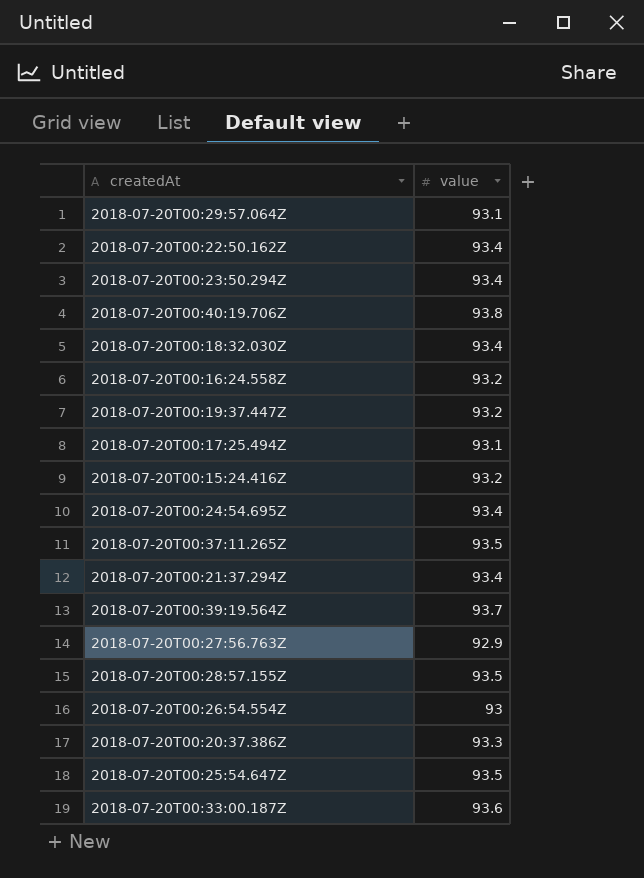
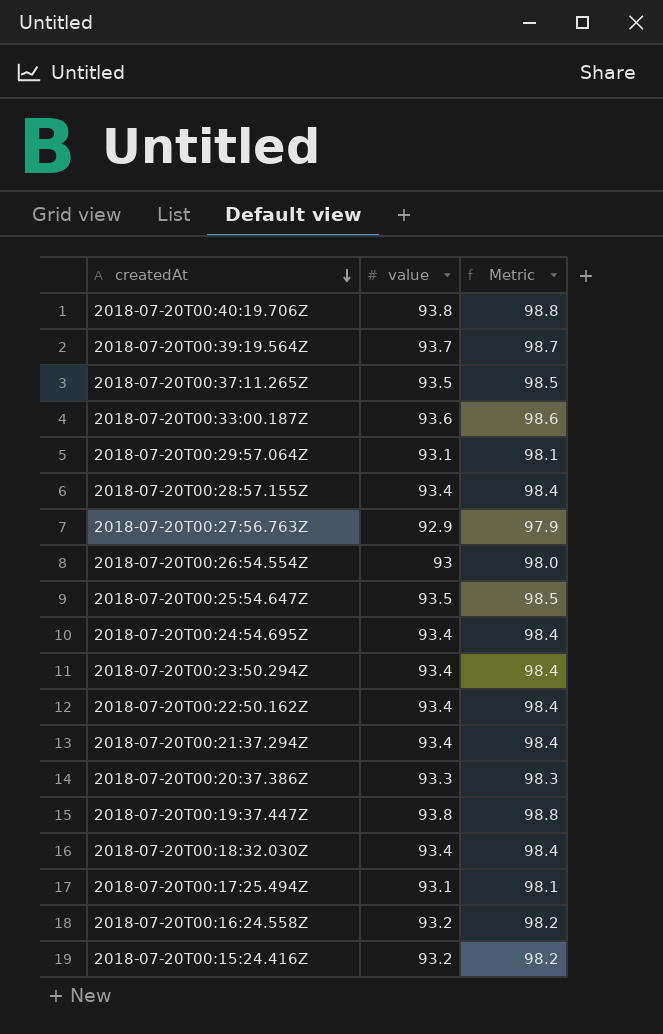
row order: none -> createdAt descending
column Metric | formula: none -> [value] + 5
2018-07-20T00:28:57.155Z | value: 93.5 -> 93.4
2018-07-20T00:19:37.447Z | value: 93.2 -> 93.8

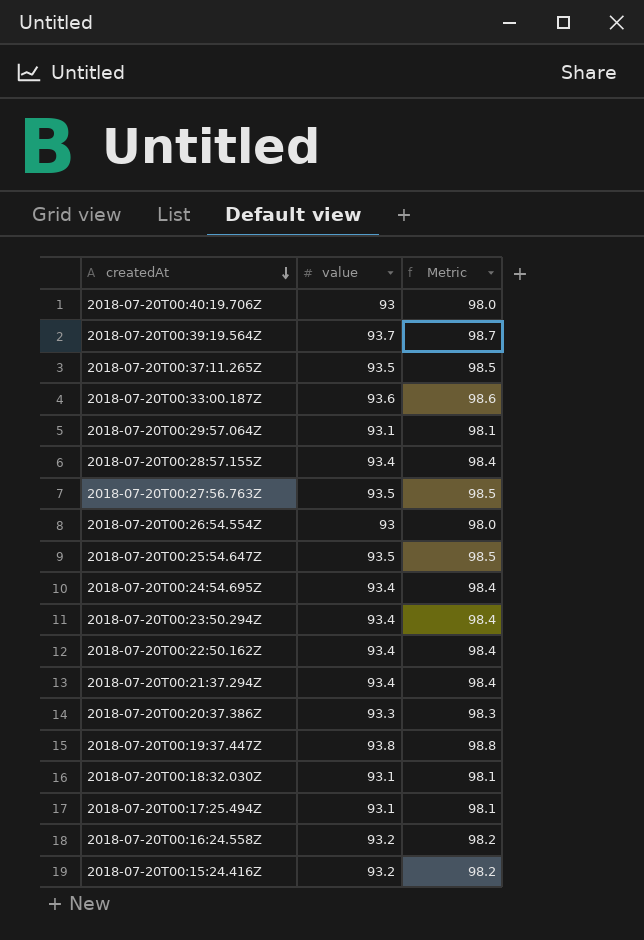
2018-07-20T00:40:19.706Z | value: 93.8 -> 93
2018-07-20T00:40:19.706Z | Metric: 98.8 -> 98.0
2018-07-20T00:27:56.763Z | value: 92.9 -> 93.5
2018-07-20T00:27:56.763Z | Metric: 97.9 -> 98.5
2018-07-20T00:18:32.030Z | value: 93.4 -> 93.1
2018-07-20T00:18:32.030Z | Metric: 98.4 -> 98.1

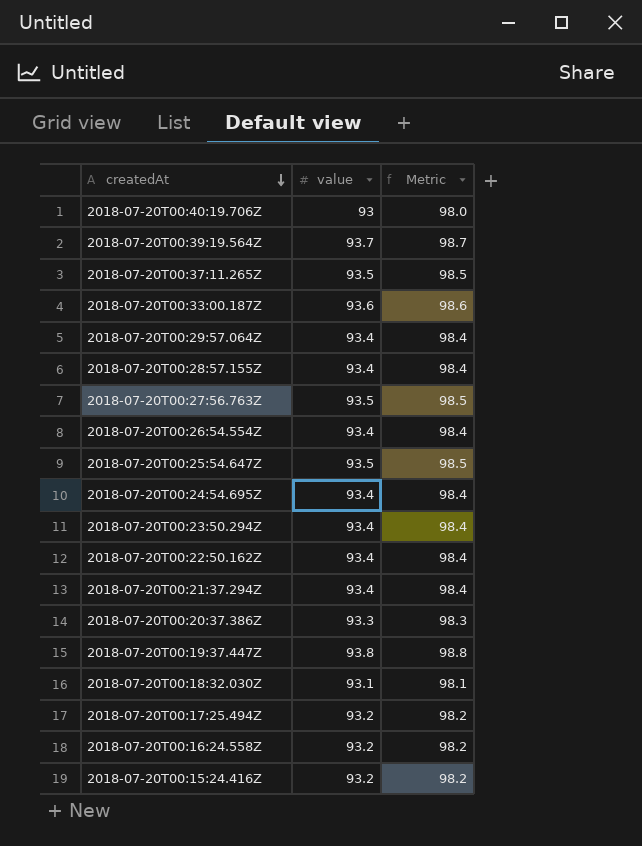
2018-07-20T00:29:57.064Z | value: 93.1 -> 93.4
2018-07-20T00:29:57.064Z | Metric: 98.1 -> 98.4
2018-07-20T00:26:54.554Z | value: 93 -> 93.4
2018-07-20T00:26:54.554Z | Metric: 98.0 -> 98.4
2018-07-20T00:17:25.494Z | value: 93.1 -> 93.2
2018-07-20T00:17:25.494Z | Metric: 98.1 -> 98.2

